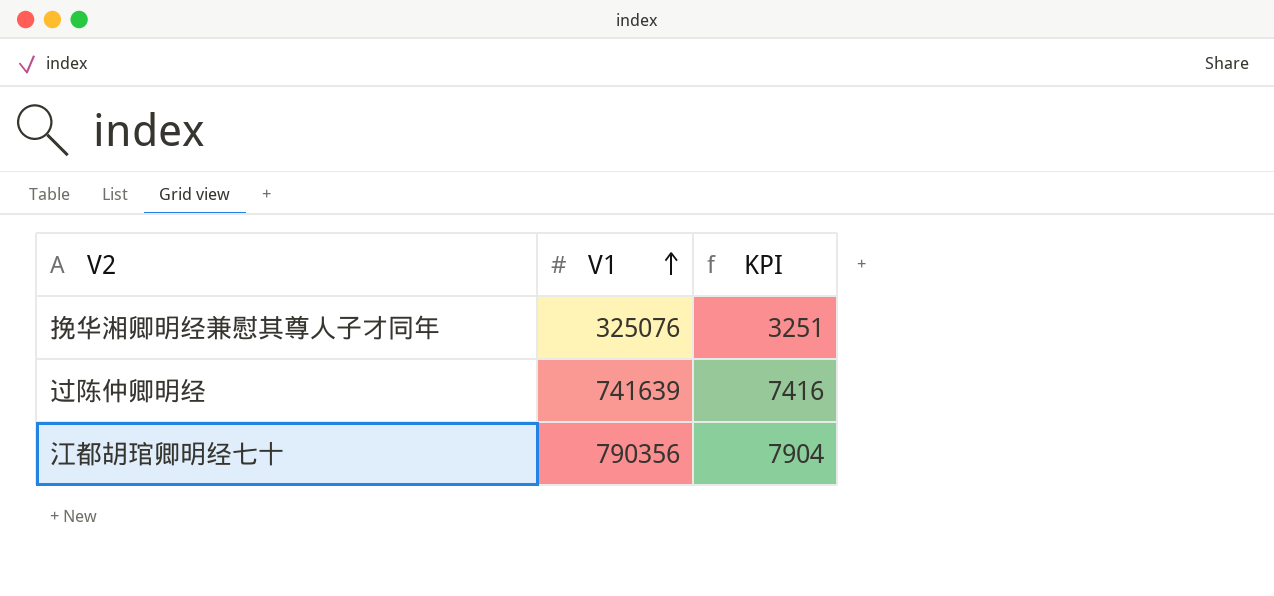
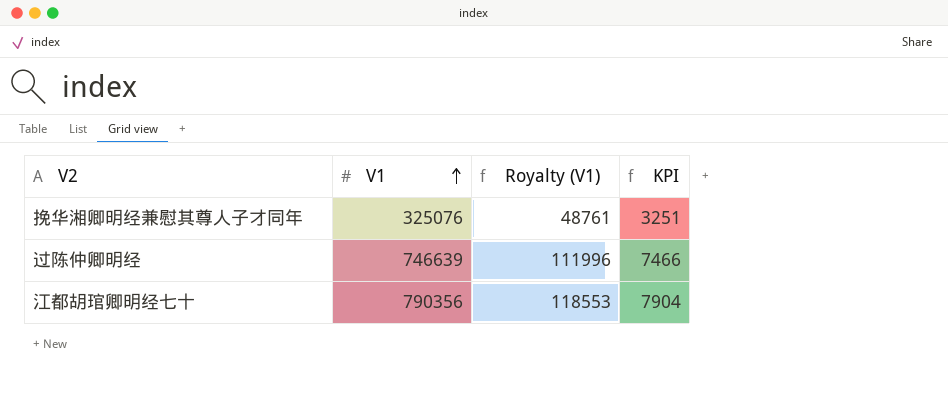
column Royalty (V1) | formula: none -> [V1] * 0.15
过陈仲卿明经 | V1: 741639 -> 746639
过陈仲卿明经 | KPI: 7416 -> 7466

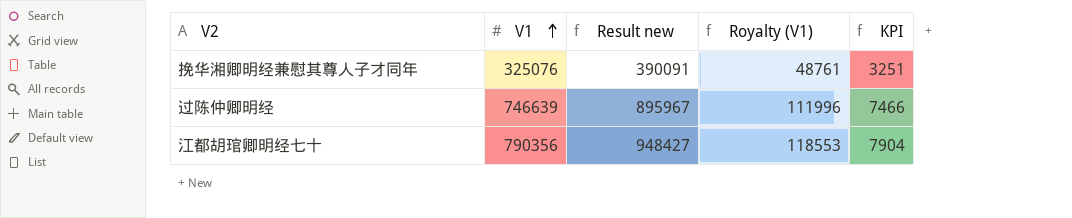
column Result new | formula: none -> [V1] * 1.2

